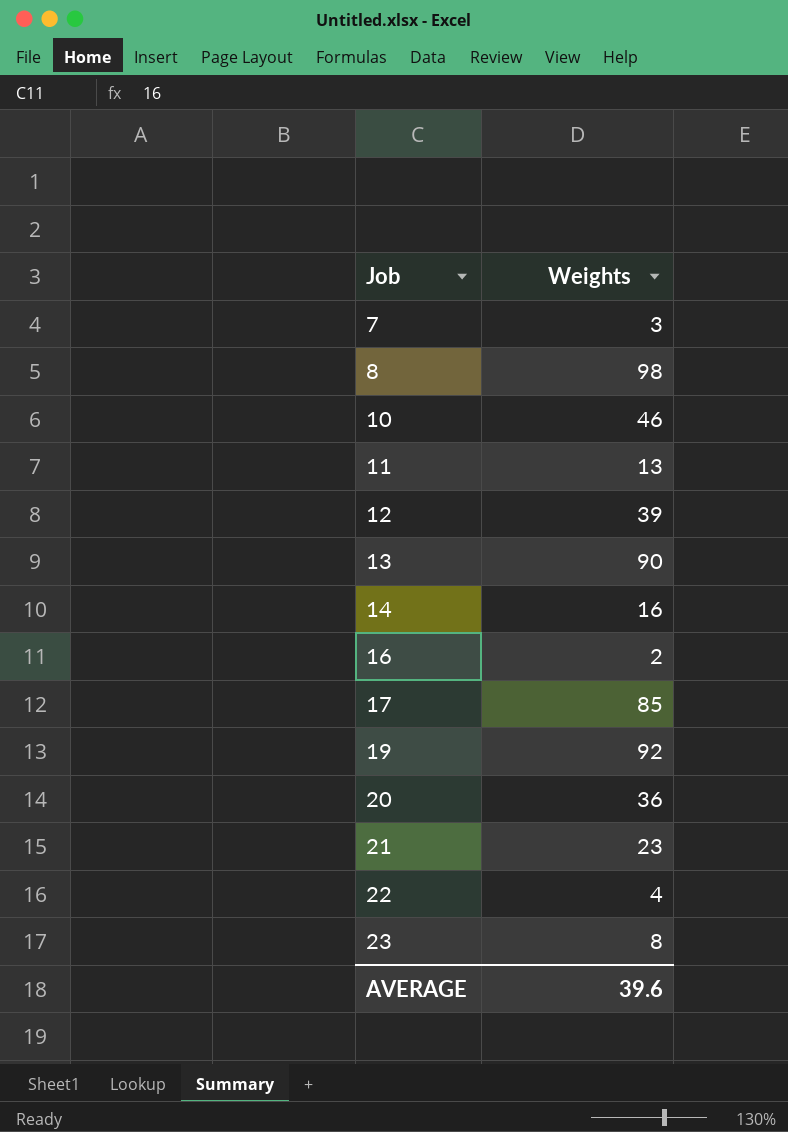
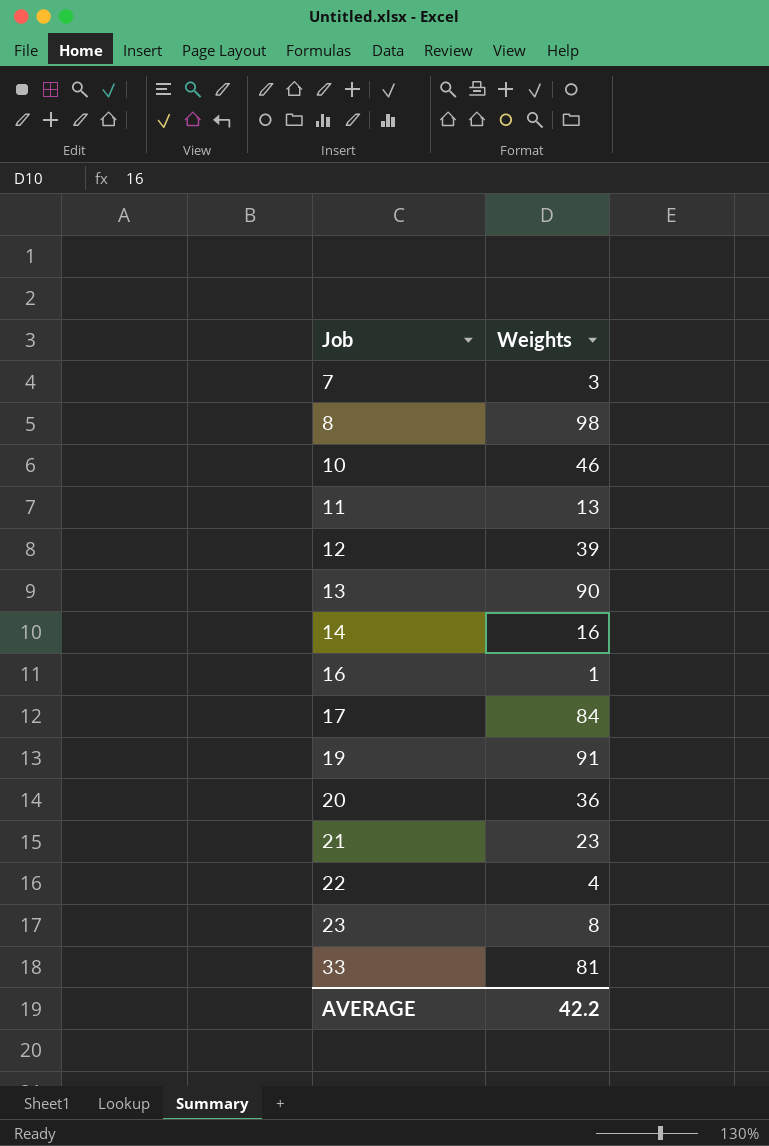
16 | Weights: 2 -> 1
17 | Weights: 85 -> 84
19 | Weights: 92 -> 91
row 33: none -> 81
AVERAGE | Weights: 39.6 -> 42.2

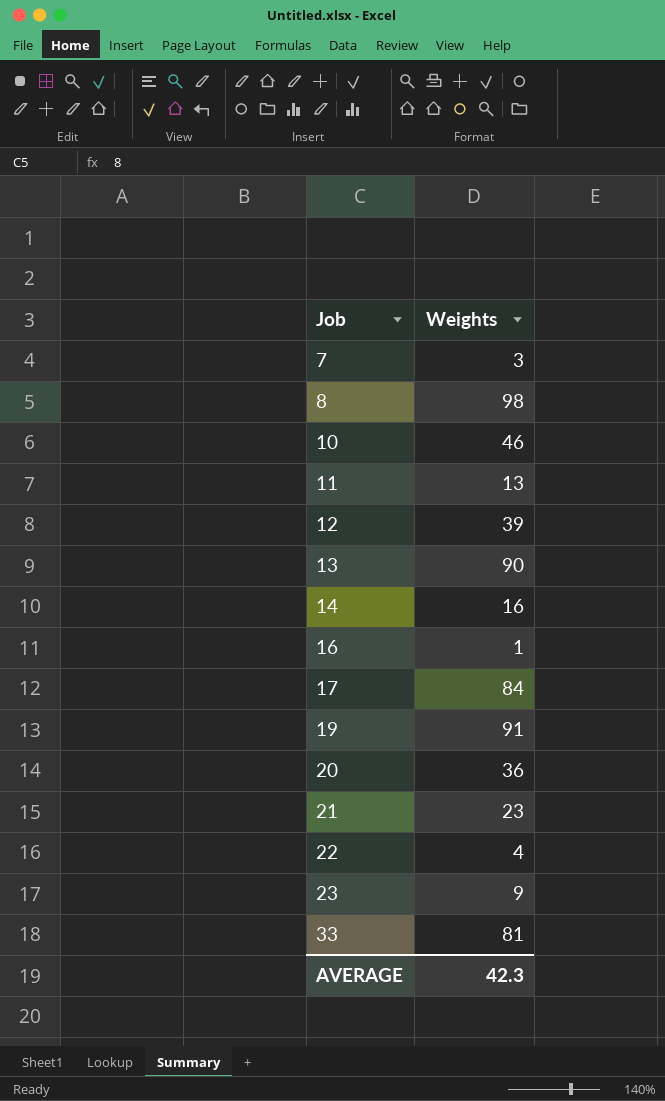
23 | Weights: 8 -> 9
AVERAGE | Weights: 42.2 -> 42.3

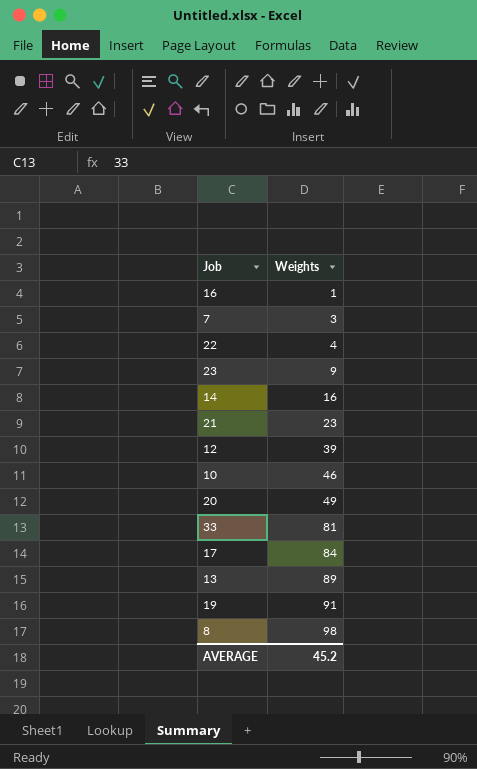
row order: Job ascending -> Weights ascending
row 11: 13 -> none
20 | Weights: 36 -> 49
13 | Weights: 90 -> 89
AVERAGE | Weights: 42.3 -> 45.2

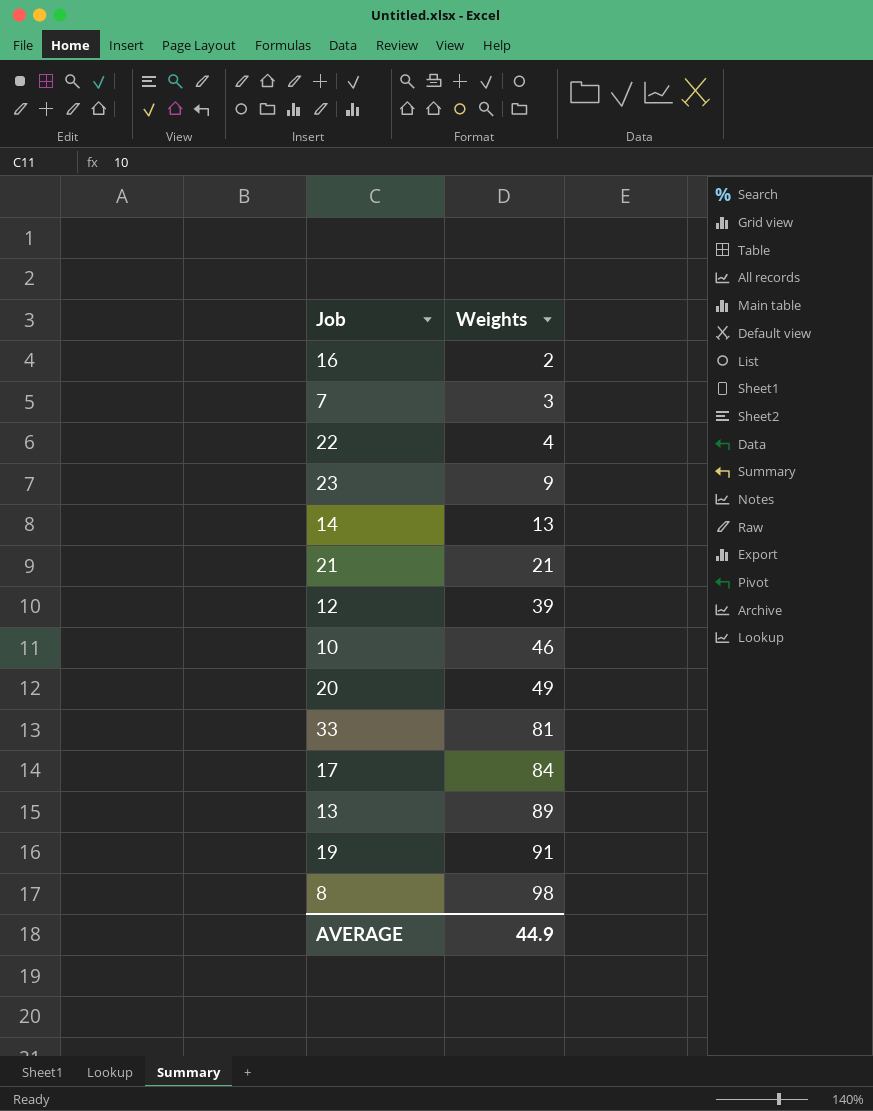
16 | Weights: 1 -> 2
14 | Weights: 16 -> 13
21 | Weights: 23 -> 21
AVERAGE | Weights: 45.2 -> 44.9

